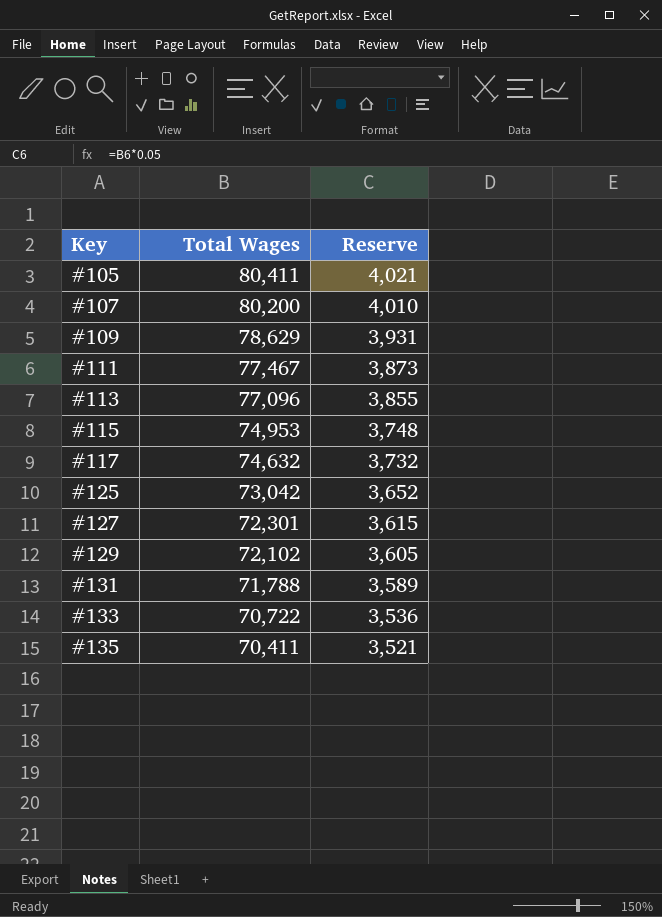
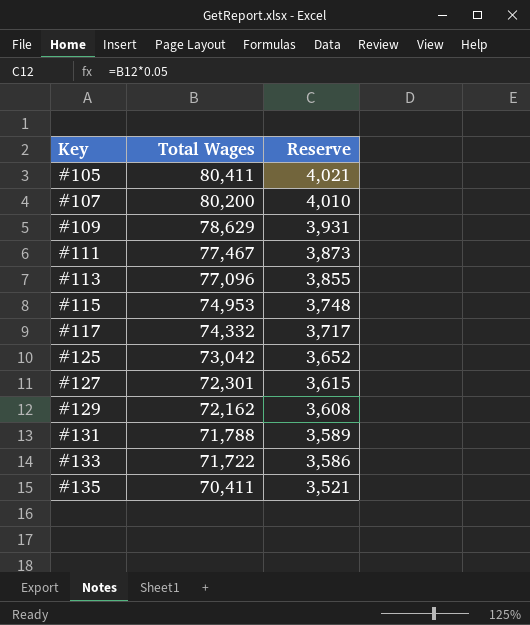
#117 | Total Wages: 74,632 -> 74,332
#117 | Reserve: 3,732 -> 3,717
#129 | Total Wages: 72,102 -> 72,162
#129 | Reserve: 3,605 -> 3,608
#133 | Total Wages: 70,722 -> 71,722
#133 | Reserve: 3,536 -> 3,586

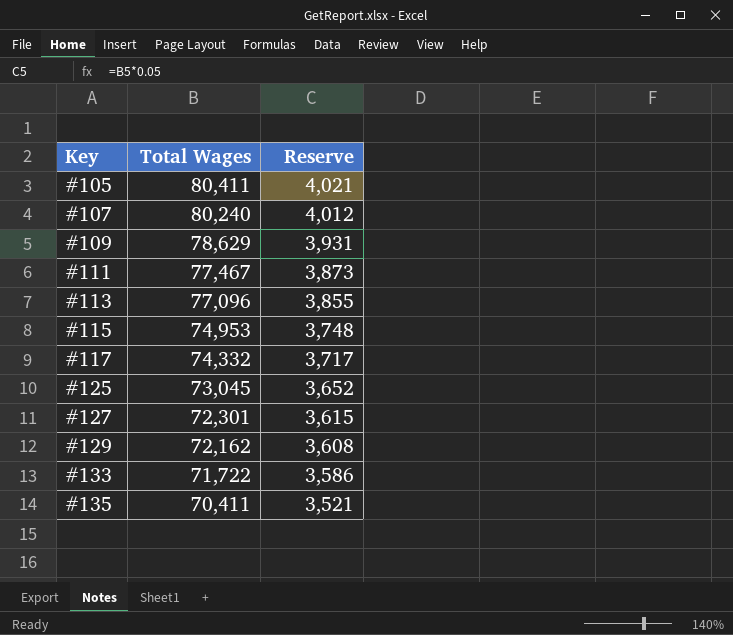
row #131: 71,788 | 3,589 -> none
#107 | Total Wages: 80,200 -> 80,240
#107 | Reserve: 4,010 -> 4,012
#125 | Total Wages: 73,042 -> 73,045

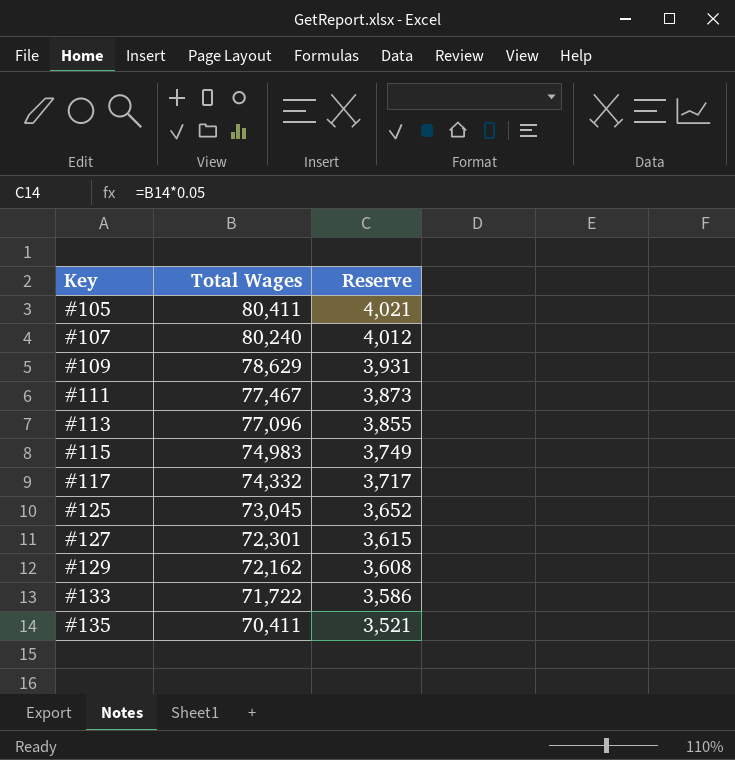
#115 | Total Wages: 74,953 -> 74,983
#115 | Reserve: 3,748 -> 3,749

